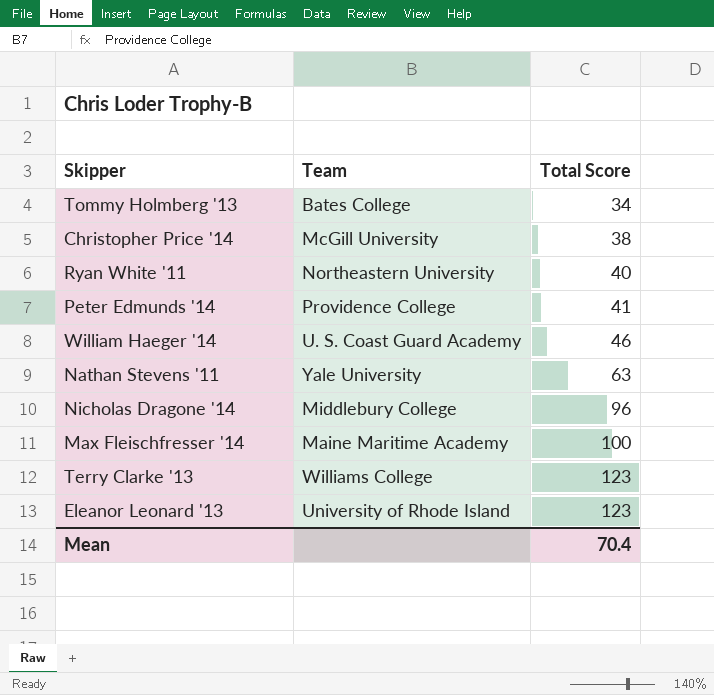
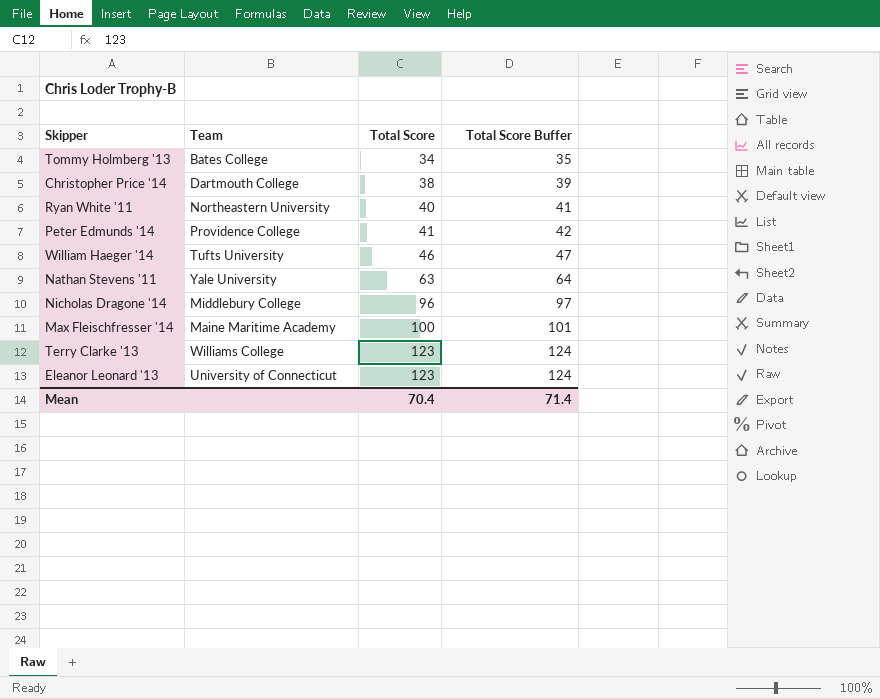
column Total Score Buffer | formula: none -> [Total Score] + 1
Christopher Price '14 | Team: McGill University -> Dartmouth College
William Haeger '14 | Team: U. S. Coast Guard Academy -> Tufts University
Eleanor Leonard '13 | Team: University of Rhode Island -> University of Connecticut

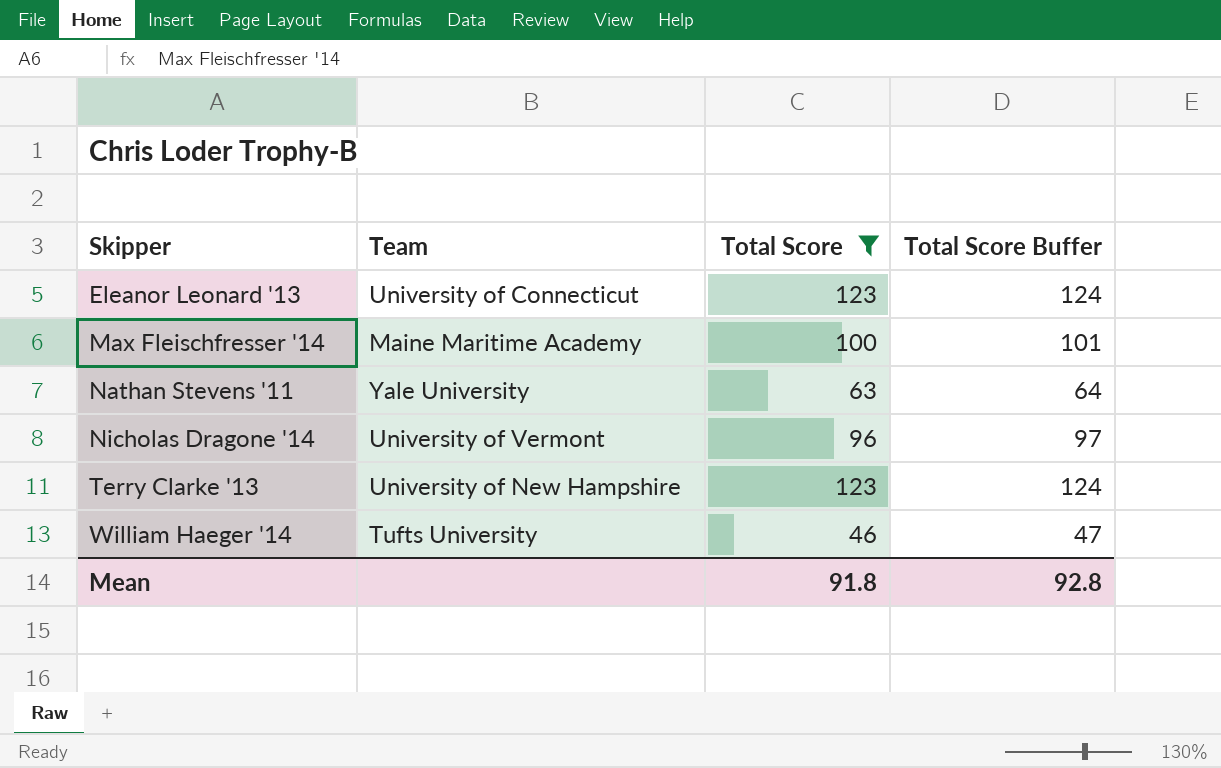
filter: none -> Total Score >= 46
row order: Total Score ascending -> Skipper ascending
Nicholas Dragone '14 | Team: Middlebury College -> University of Vermont
Terry Clarke '13 | Team: Williams College -> University of New Hampshire
Mean | Total Score: 70.4 -> 91.8
Mean | Total Score Buffer: 71.4 -> 92.8

